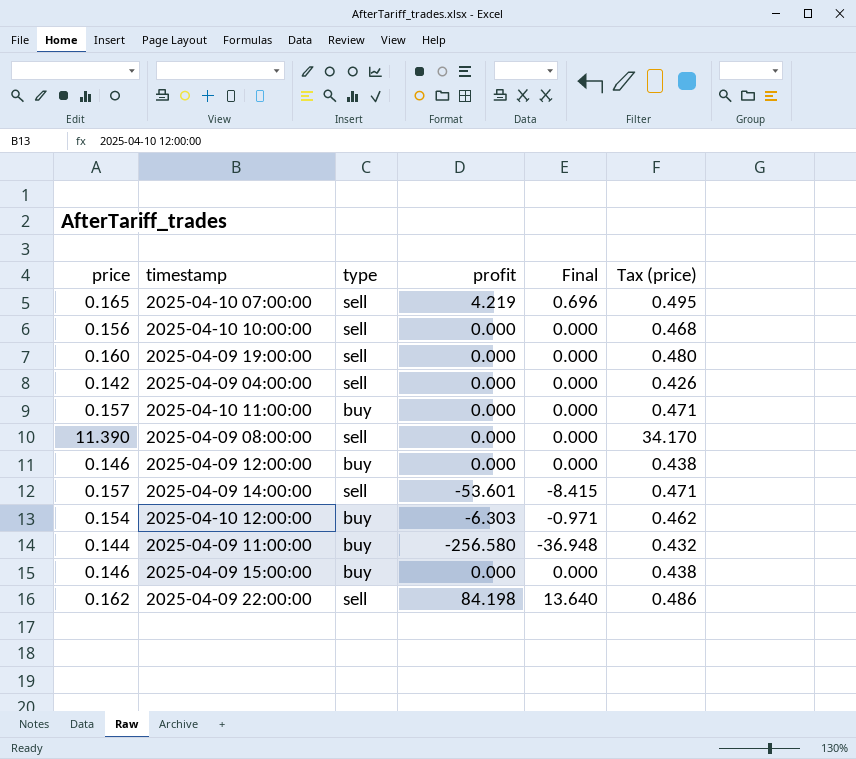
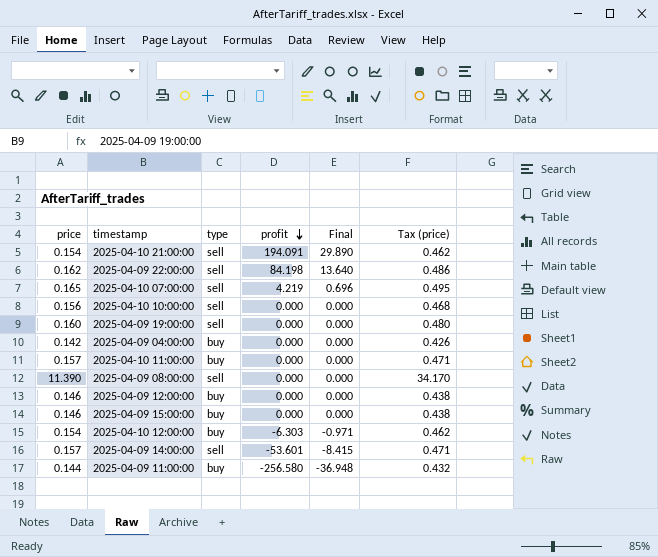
row order: none -> profit descending
row 2025-04-10 21:00:00: none -> 0.154 | sell | 194.091 | 29.890 | 0.462
2025-04-09 04:00:00 | type: sell -> buy

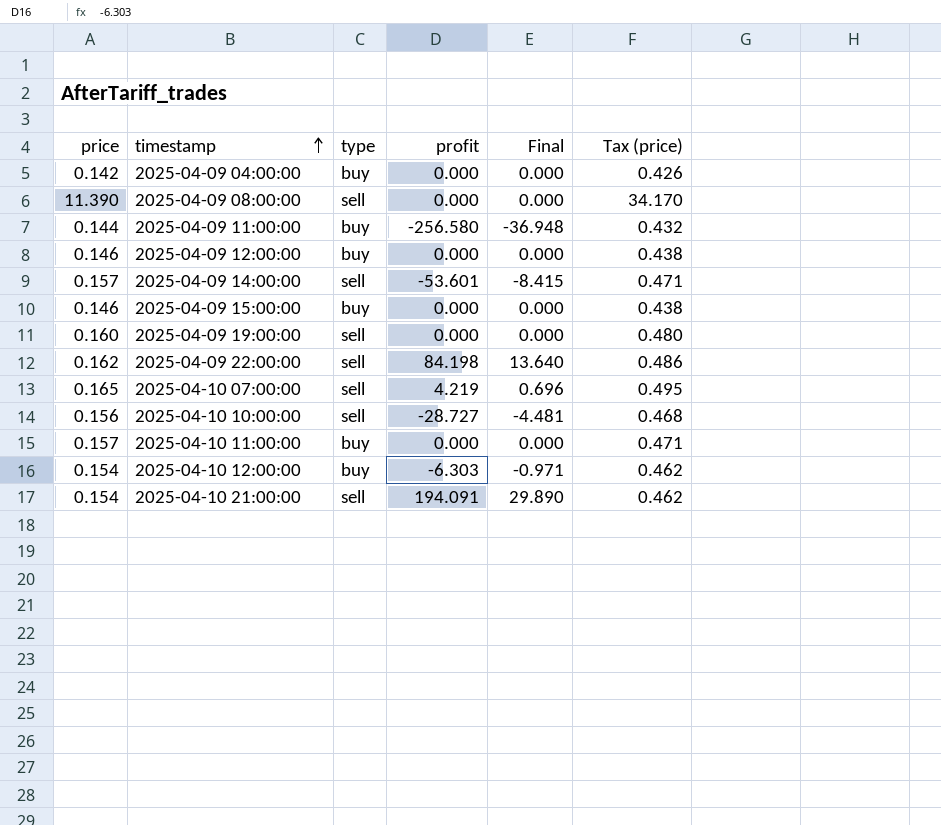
row order: profit descending -> timestamp ascending
2025-04-10 10:00:00 | profit: 0.000 -> -28.727
2025-04-10 10:00:00 | Final: 0.000 -> -4.481

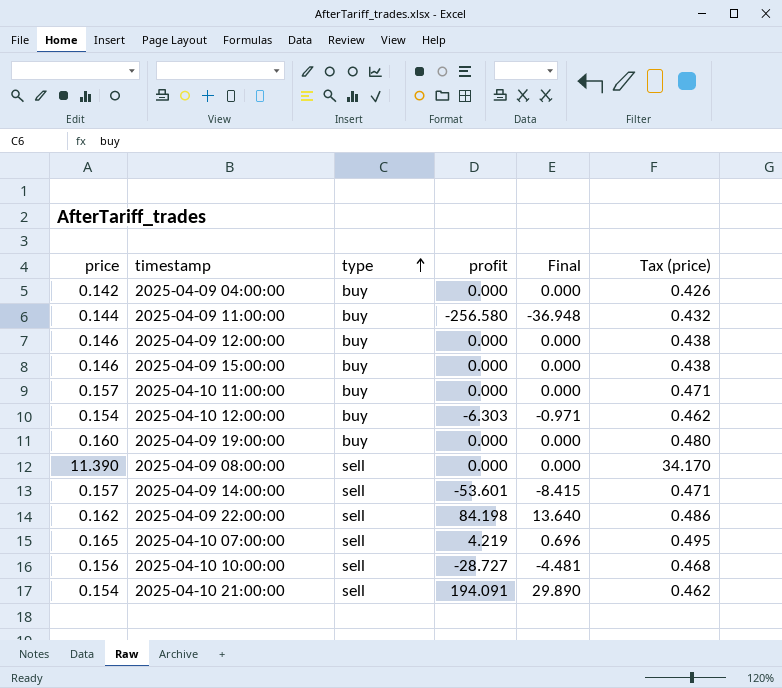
row order: timestamp ascending -> type ascending
2025-04-09 19:00:00 | type: sell -> buy

